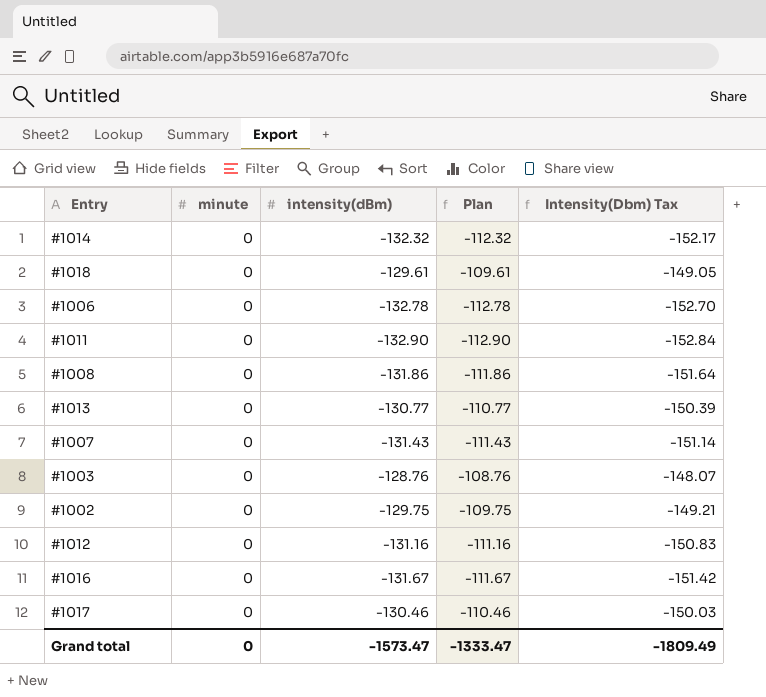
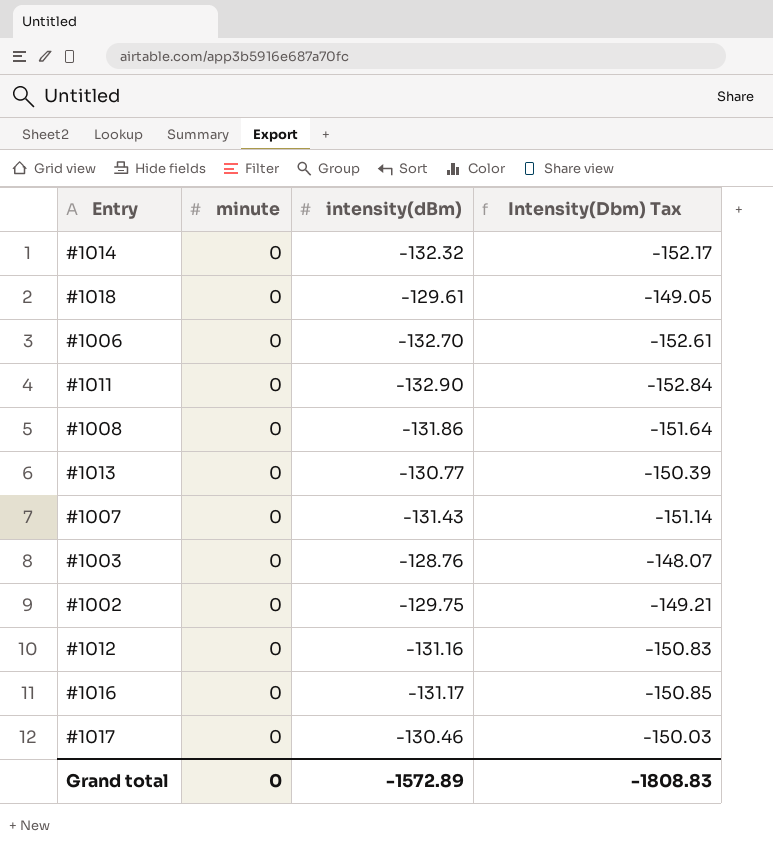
column Plan | formula: [intensity(dBm)] + 20 -> none
#1006 | intensity(dBm): -132.78 -> -132.70
#1006 | Intensity(Dbm) Tax: -152.70 -> -152.61
#1016 | intensity(dBm): -131.67 -> -131.17
#1016 | Intensity(Dbm) Tax: -151.42 -> -150.85
Grand total | intensity(dBm): -1573.47 -> -1572.89
Grand total | Intensity(Dbm) Tax: -1809.49 -> -1808.83

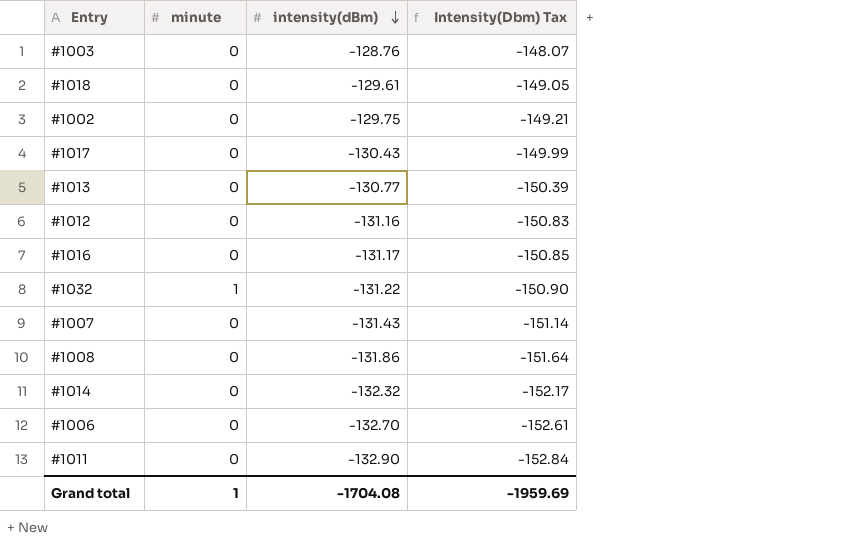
row order: none -> intensity(dBm) descending
#1017 | intensity(dBm): -130.46 -> -130.43
#1017 | Intensity(Dbm) Tax: -150.03 -> -149.99
row #1032: none -> 1 | -131.22 | -150.90
Grand total | minute: 0 -> 1
Grand total | intensity(dBm): -1572.89 -> -1704.08
Grand total | Intensity(Dbm) Tax: -1808.83 -> -1959.69

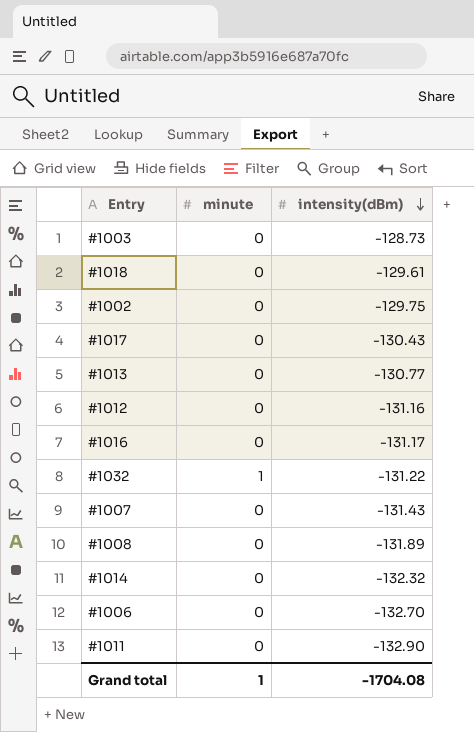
column Intensity(Dbm) Tax | formula: [intensity(dBm)] * 1.15 -> none
#1003 | intensity(dBm): -128.76 -> -128.73
#1008 | intensity(dBm): -131.86 -> -131.89

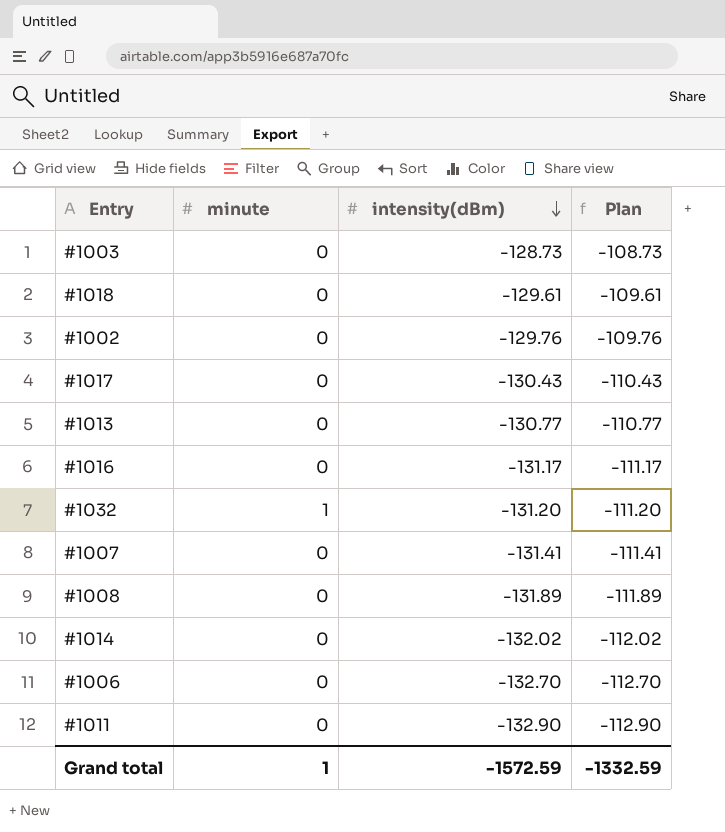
column Plan | formula: none -> [intensity(dBm)] + 20
row #1012: 0 | -131.16 -> none
#1002 | intensity(dBm): -129.75 -> -129.76
#1032 | intensity(dBm): -131.22 -> -131.20
#1007 | intensity(dBm): -131.43 -> -131.41
#1014 | intensity(dBm): -132.32 -> -132.02
Grand total | intensity(dBm): -1704.08 -> -1572.59

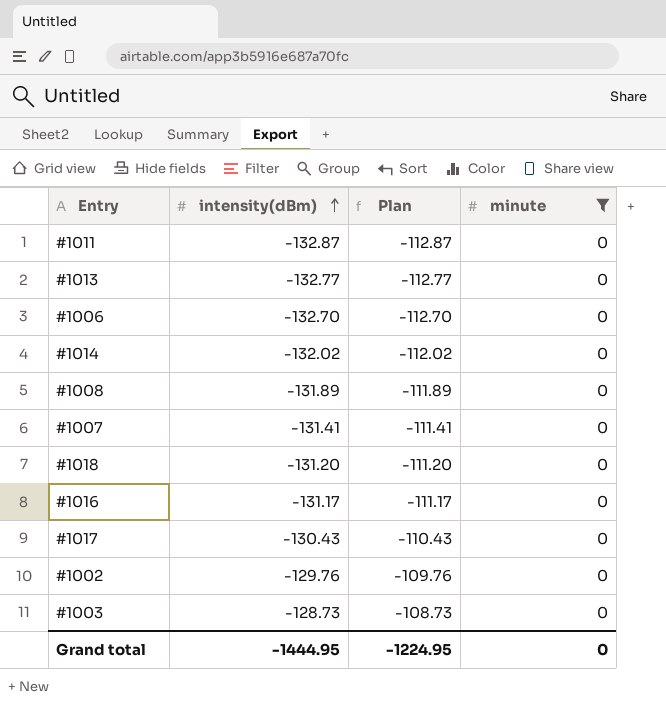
filter: none -> minute = 0
row order: intensity(dBm) descending -> intensity(dBm) ascending
column minute | position: 2 -> 4
#1011 | intensity(dBm): -132.90 -> -132.87
#1011 | Plan: -112.90 -> -112.87
#1013 | intensity(dBm): -130.77 -> -132.77
#1013 | Plan: -110.77 -> -112.77
#1018 | intensity(dBm): -129.61 -> -131.20
#1018 | Plan: -109.61 -> -111.20
Grand total | intensity(dBm): -1572.59 -> -1444.95
Grand total | Plan: -1332.59 -> -1224.95
Grand total | minute: 1 -> 0

